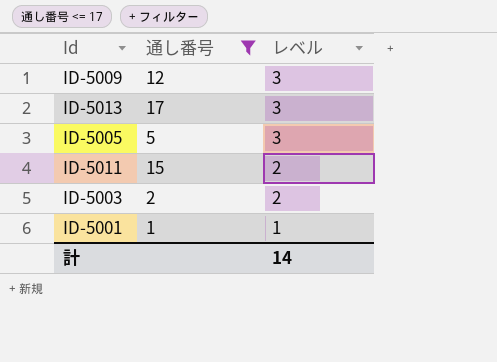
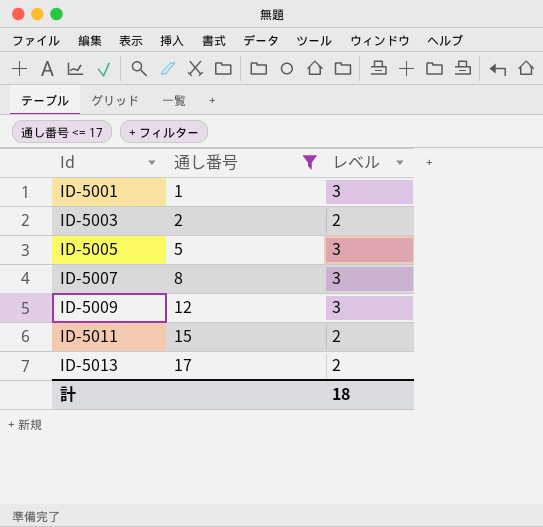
row order: レベル descending -> Id ascending
ID-5001 | レベル: 1 -> 3
row ID-5007: none -> 8 | 3
ID-5013 | レベル: 3 -> 2
計 | レベル: 14 -> 18

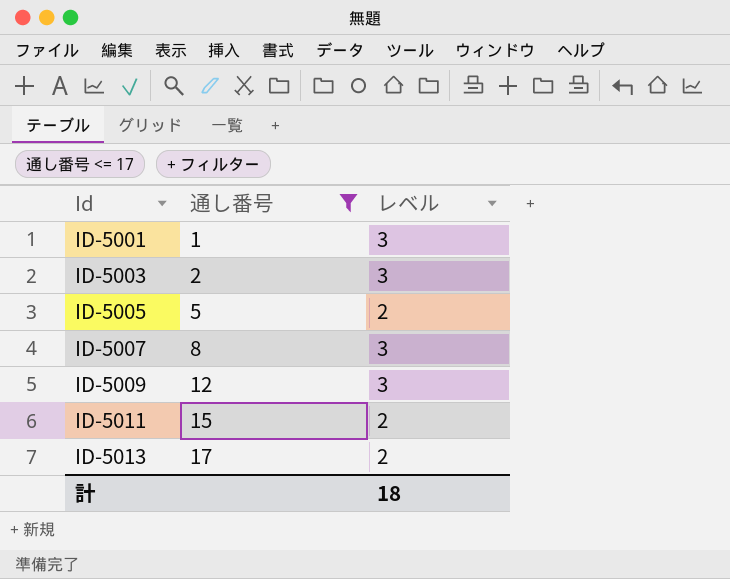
ID-5003 | レベル: 2 -> 3
ID-5005 | レベル: 3 -> 2

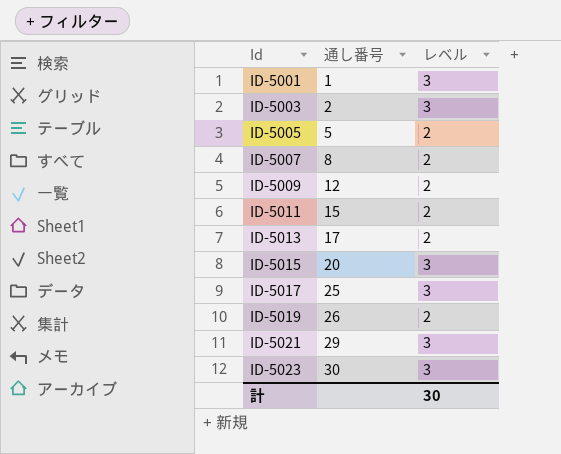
filter: 通し番号 <= 17 -> none
ID-5007 | レベル: 3 -> 2
ID-5009 | レベル: 3 -> 2
計 | レベル: 18 -> 30

